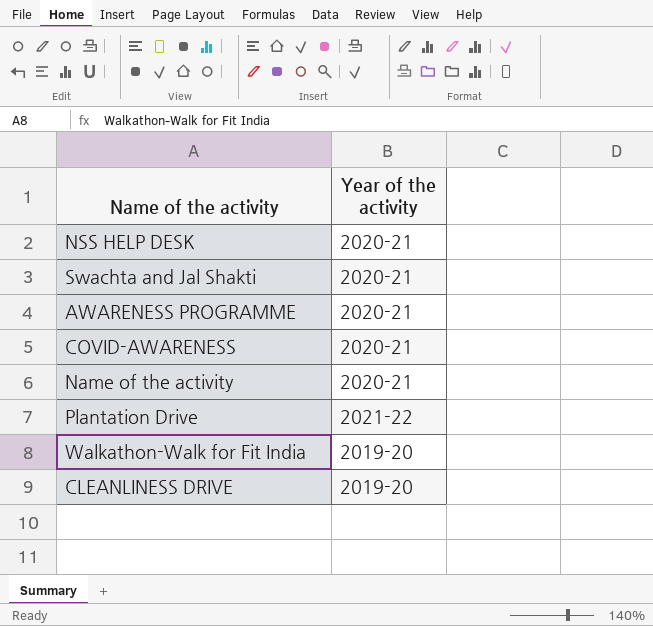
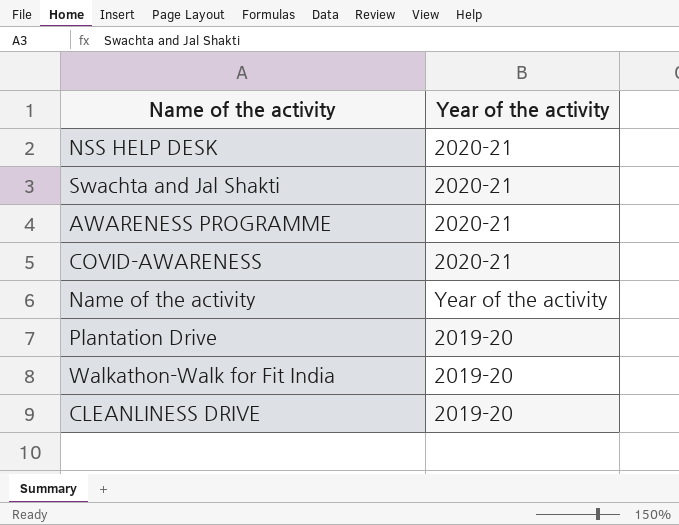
Name of the activity | Year of the activity: 2020-21 -> Year of the activity
Plantation Drive | Year of the activity: 2021-22 -> 2019-20

